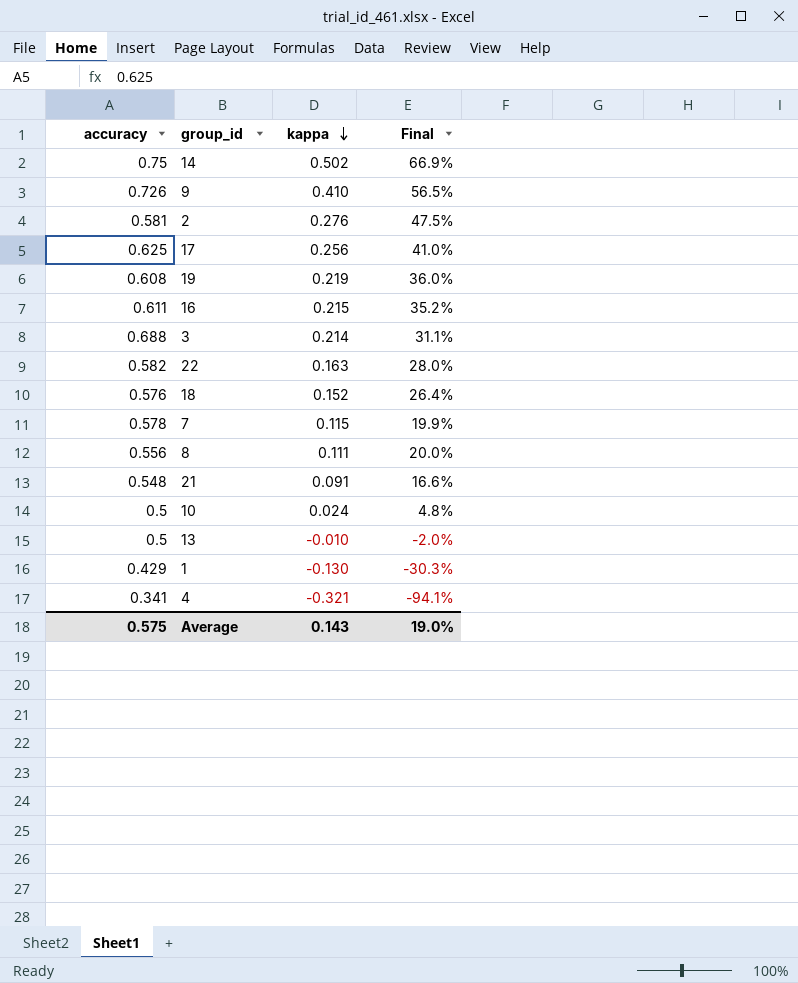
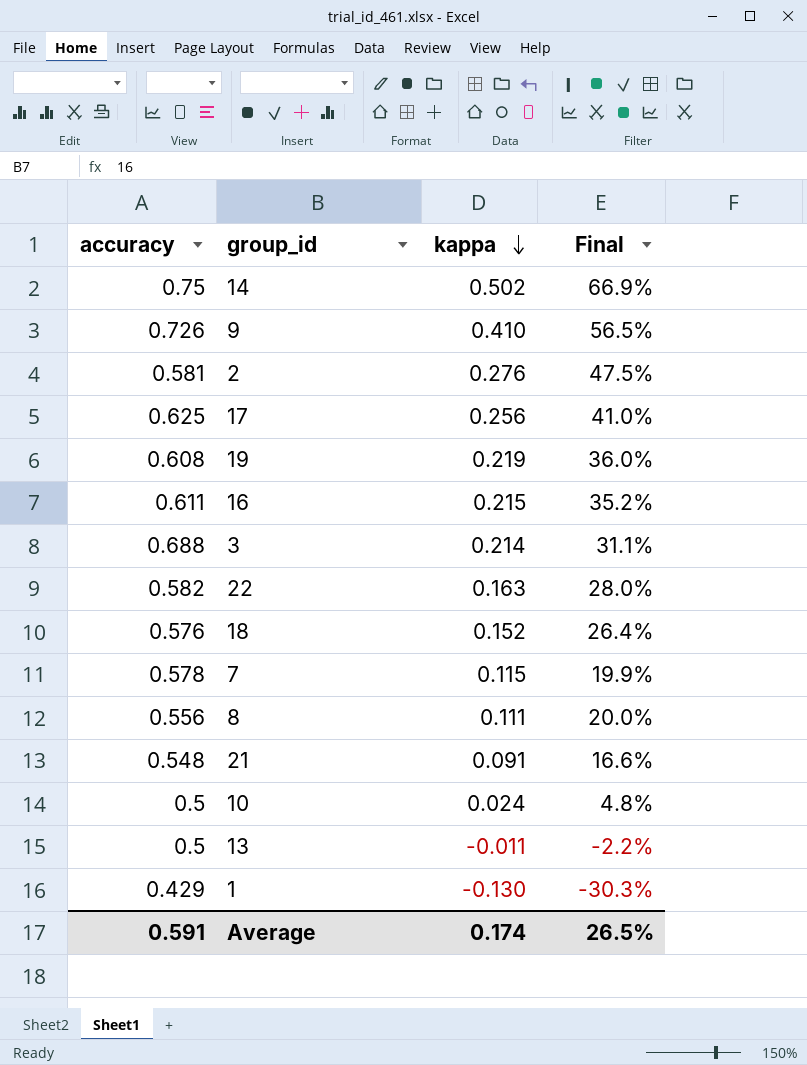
row 4: 0.341 | -0.321 | -94.1% -> none
13 | kappa: -0.010 -> -0.011
13 | Final: -2.0% -> -2.2%
Average | accuracy: 0.575 -> 0.591
Average | kappa: 0.143 -> 0.174
Average | Final: 19.0% -> 26.5%

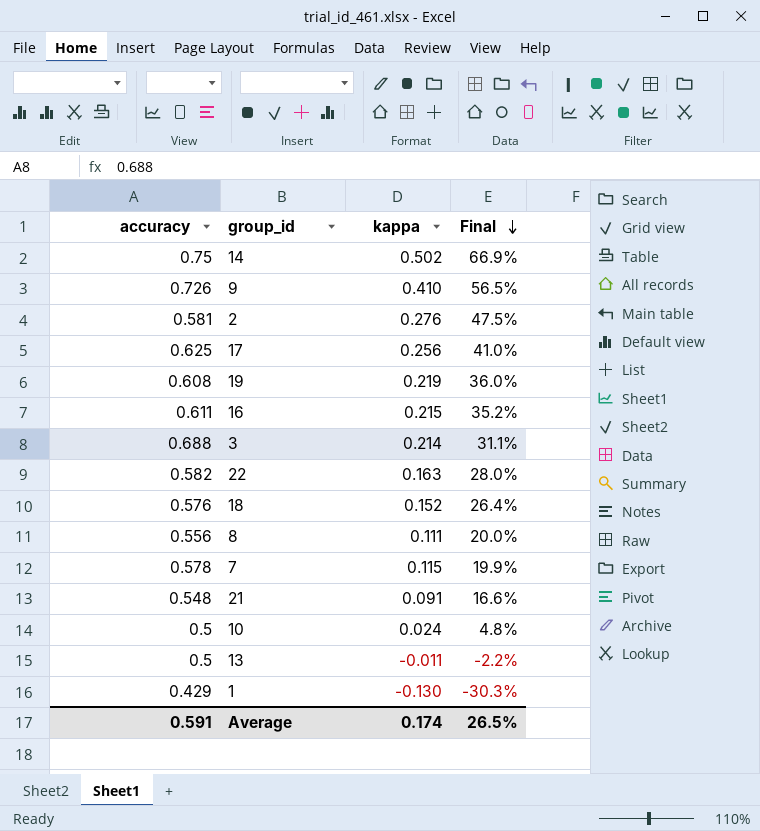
row order: kappa descending -> Final descending

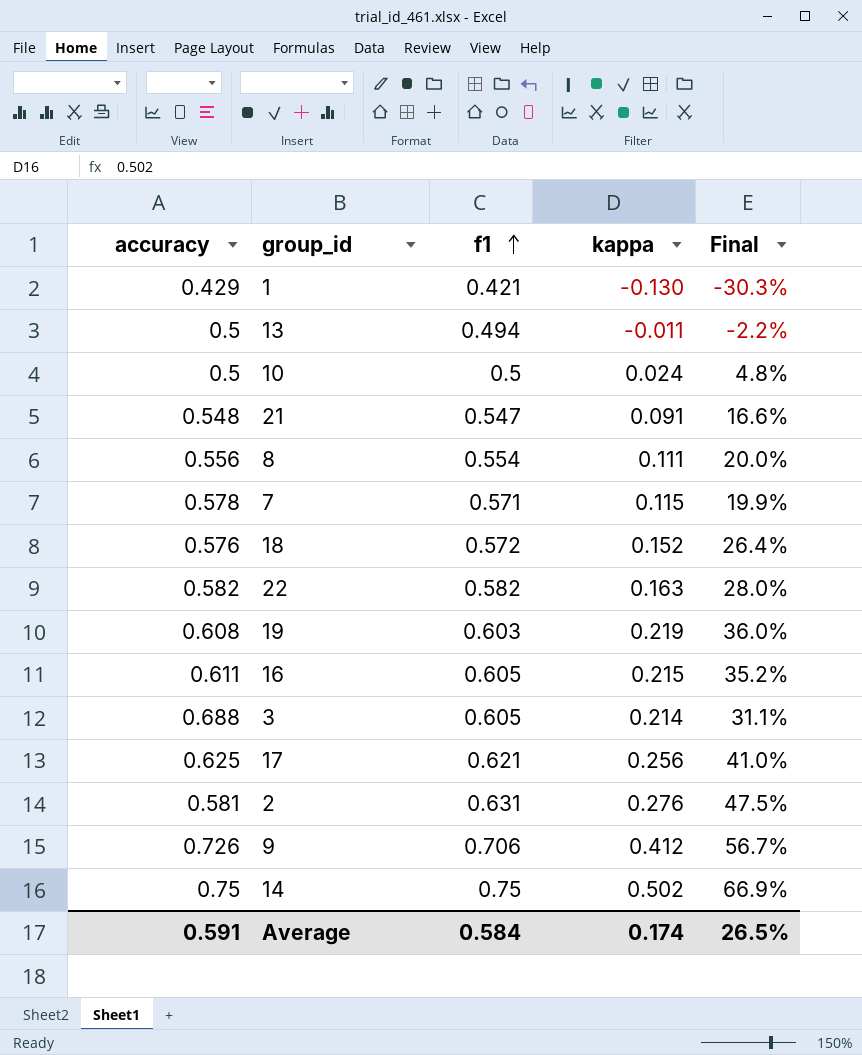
row order: Final descending -> f1 ascending
column f1 | position: none -> 3
9 | kappa: 0.410 -> 0.412
9 | Final: 56.5% -> 56.7%

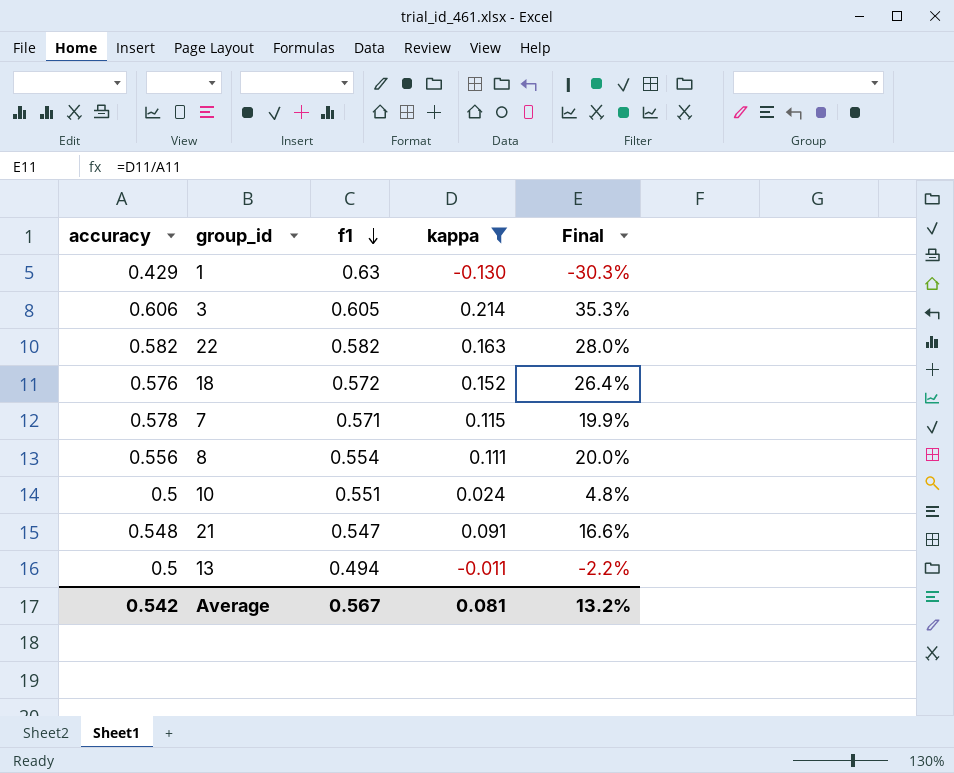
filter: none -> kappa <= 0.214
row order: f1 ascending -> f1 descending
1 | f1: 0.421 -> 0.63
3 | accuracy: 0.688 -> 0.606
3 | Final: 31.1% -> 35.3%
10 | f1: 0.5 -> 0.551
Average | accuracy: 0.591 -> 0.542
Average | f1: 0.584 -> 0.567
Average | kappa: 0.174 -> 0.081
Average | Final: 26.5% -> 13.2%

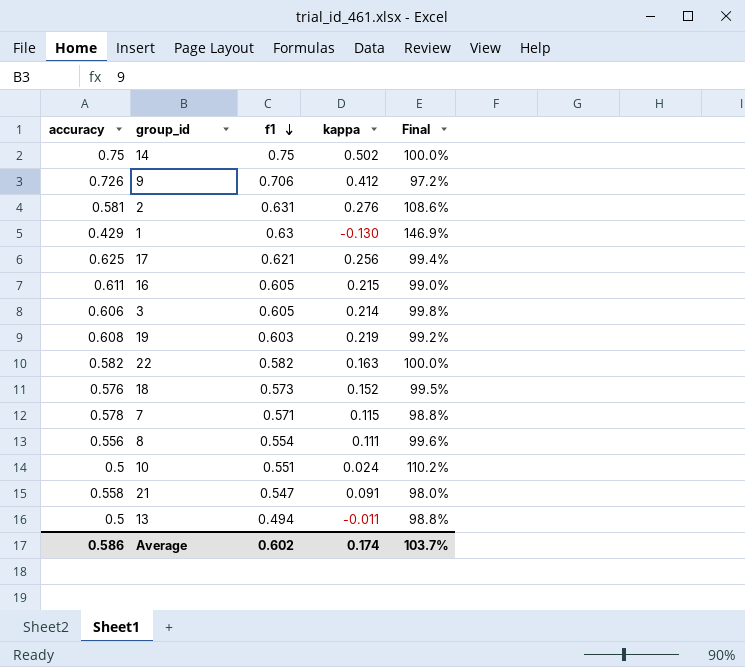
filter: kappa <= 0.214 -> none
column Final | formula: [kappa] / [accuracy] -> [f1] / [accuracy]
18 | f1: 0.572 -> 0.573
21 | accuracy: 0.548 -> 0.558
Average | accuracy: 0.542 -> 0.586
Average | f1: 0.567 -> 0.602
Average | kappa: 0.081 -> 0.174
Average | Final: 13.2% -> 103.7%

